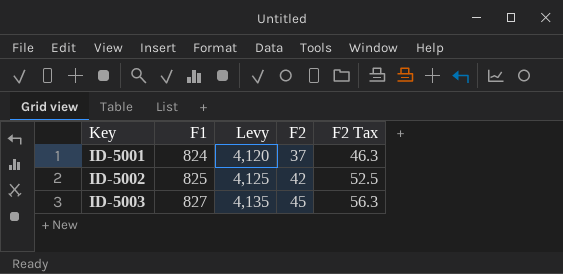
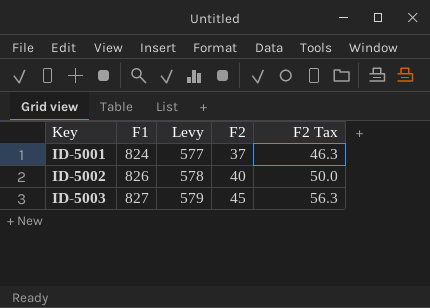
column Levy | formula: [F1] * 5 -> [F1] * 0.7
ID-5002 | F1: 825 -> 826
ID-5002 | F2: 42 -> 40
ID-5002 | F2 Tax: 52.5 -> 50.0

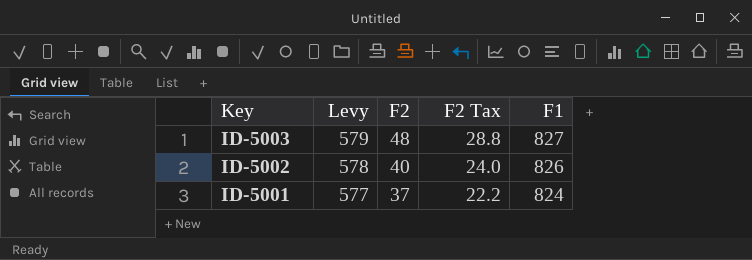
row order: Key ascending -> Key descending
column F2 Tax | formula: [F2] * 1.25 -> [F2] * 0.6
column F1 | position: 2 -> 5
ID-5003 | F2: 45 -> 48

